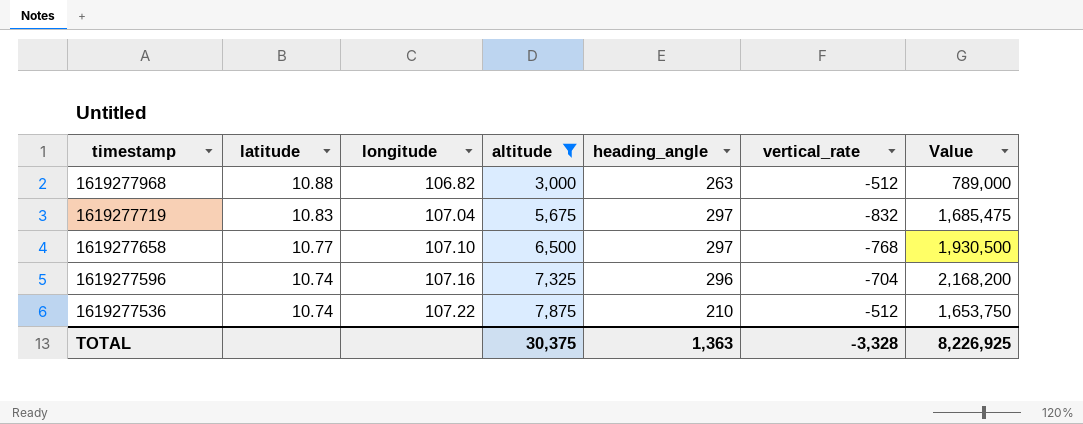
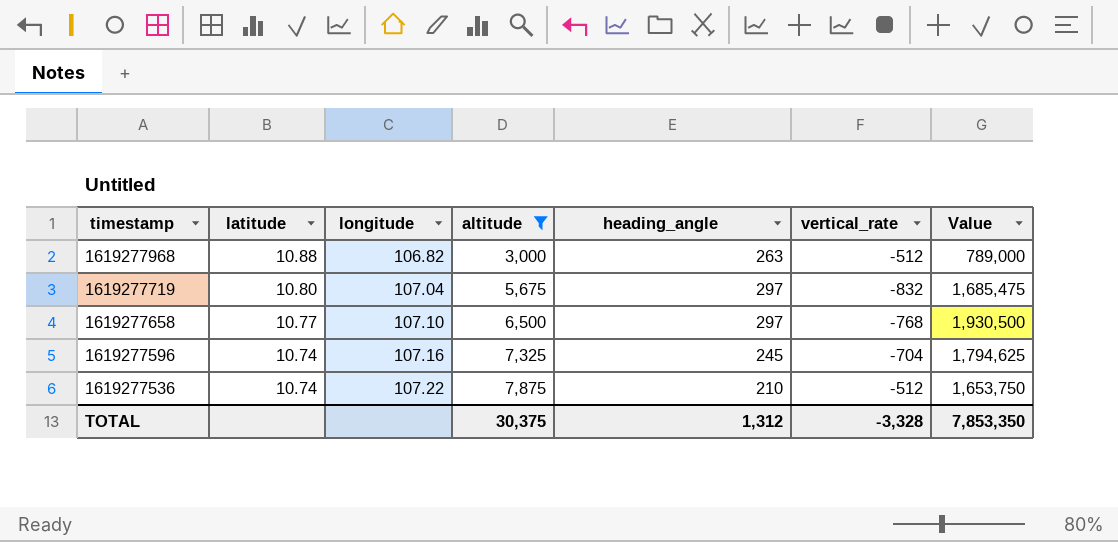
1619277719 | latitude: 10.83 -> 10.80
1619277596 | heading_angle: 296 -> 245
1619277596 | Value: 2,168,200 -> 1,794,625
TOTAL | heading_angle: 1,363 -> 1,312
TOTAL | Value: 8,226,925 -> 7,853,350

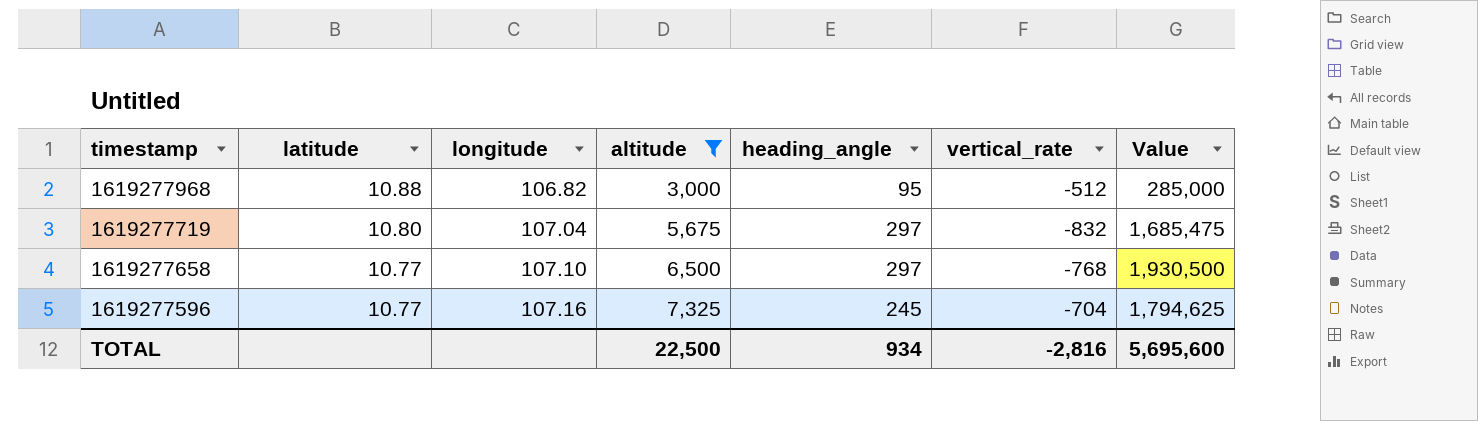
row 1619277536: 10.74 | 107.22 | 7,875 | 210 | -512 | 1,653,750 -> none
1619277968 | heading_angle: 263 -> 95
1619277968 | Value: 789,000 -> 285,000
1619277596 | latitude: 10.74 -> 10.77
TOTAL | altitude: 30,375 -> 22,500
TOTAL | heading_angle: 1,312 -> 934
TOTAL | vertical_rate: -3,328 -> -2,816
TOTAL | Value: 7,853,350 -> 5,695,600

